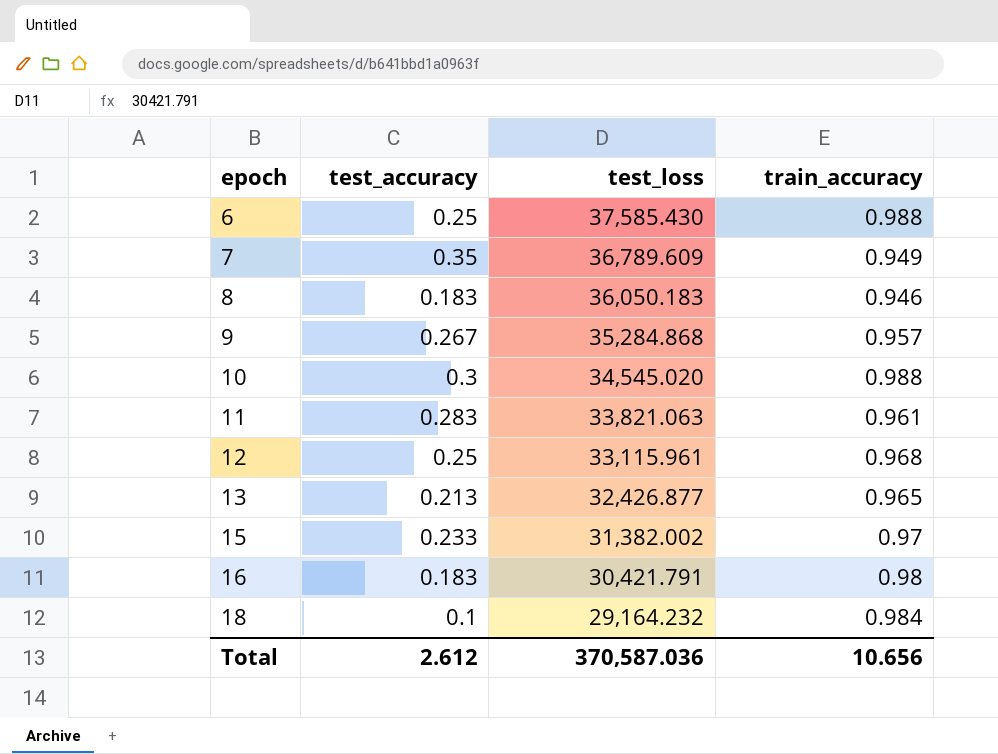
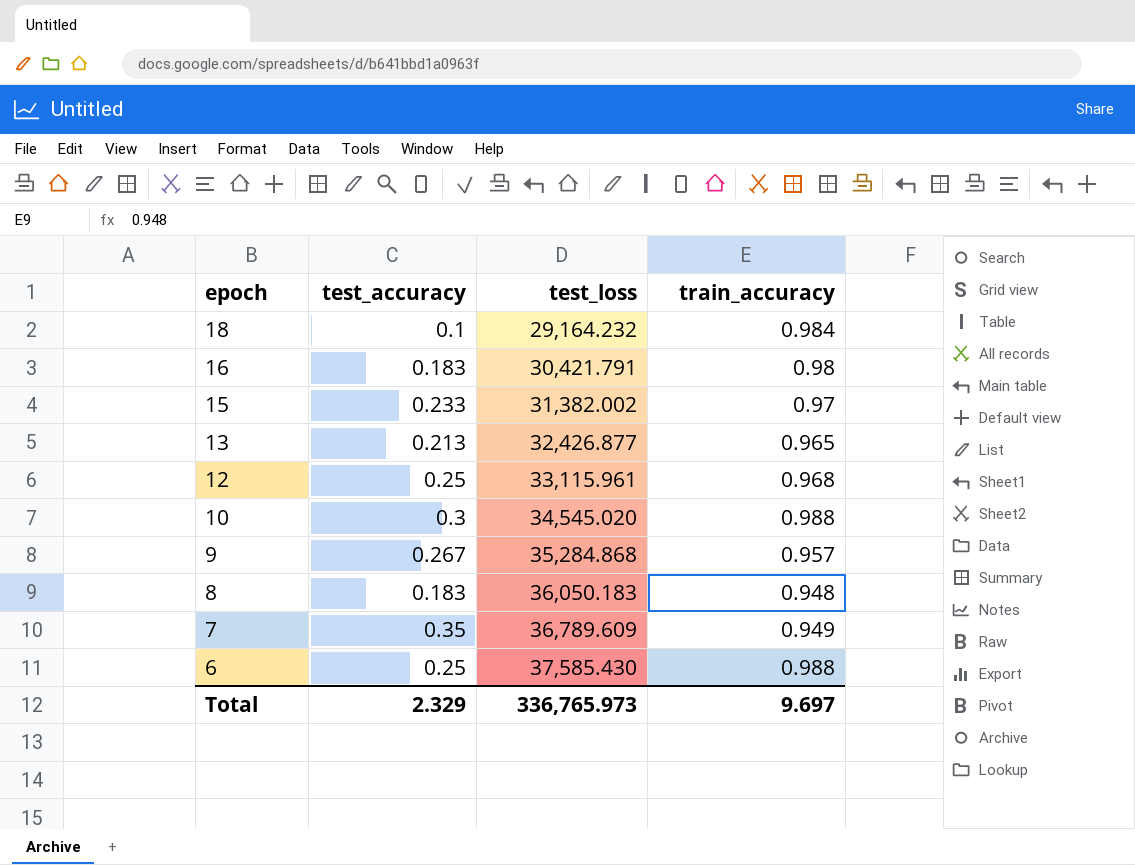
row order: epoch ascending -> epoch descending
row 11: 0.283 | 33,821.063 | 0.961 -> none
8 | train_accuracy: 0.946 -> 0.948
Total | test_accuracy: 2.612 -> 2.329
Total | test_loss: 370,587.036 -> 336,765.973
Total | train_accuracy: 10.656 -> 9.697

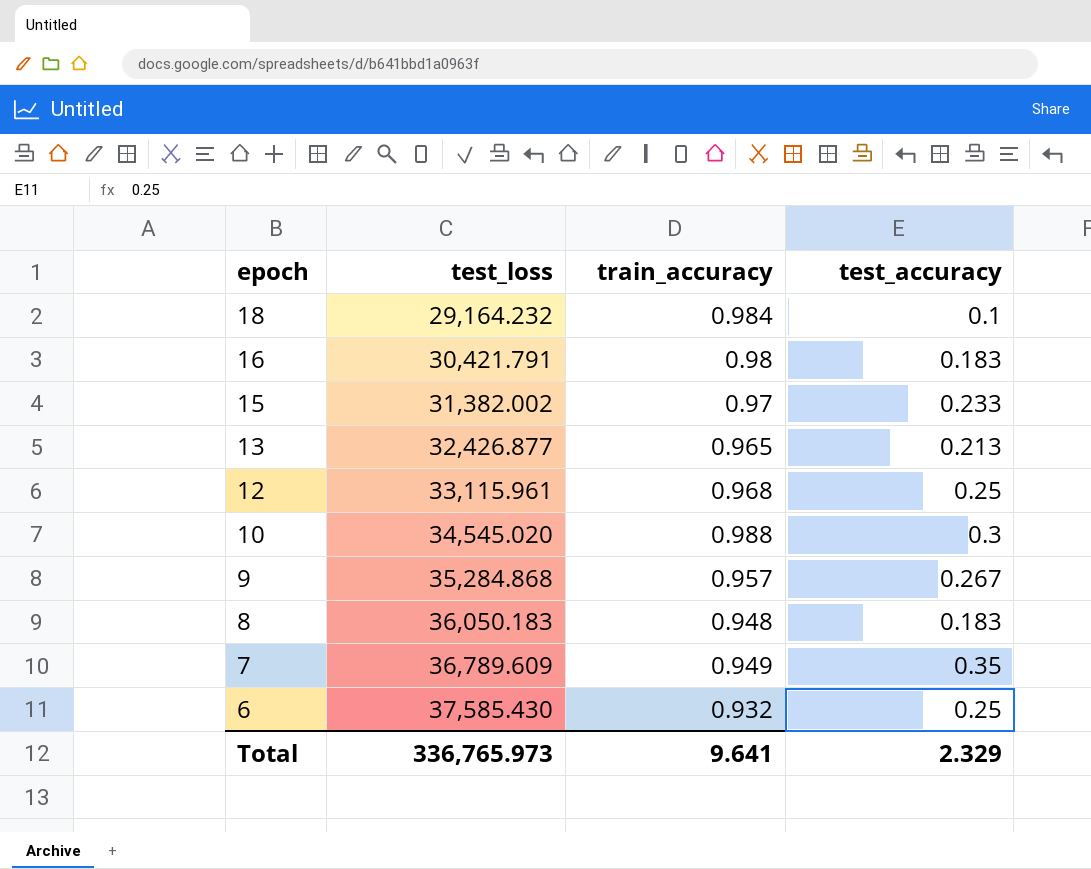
column test_accuracy | position: 2 -> 4
6 | train_accuracy: 0.988 -> 0.932
Total | train_accuracy: 9.697 -> 9.641

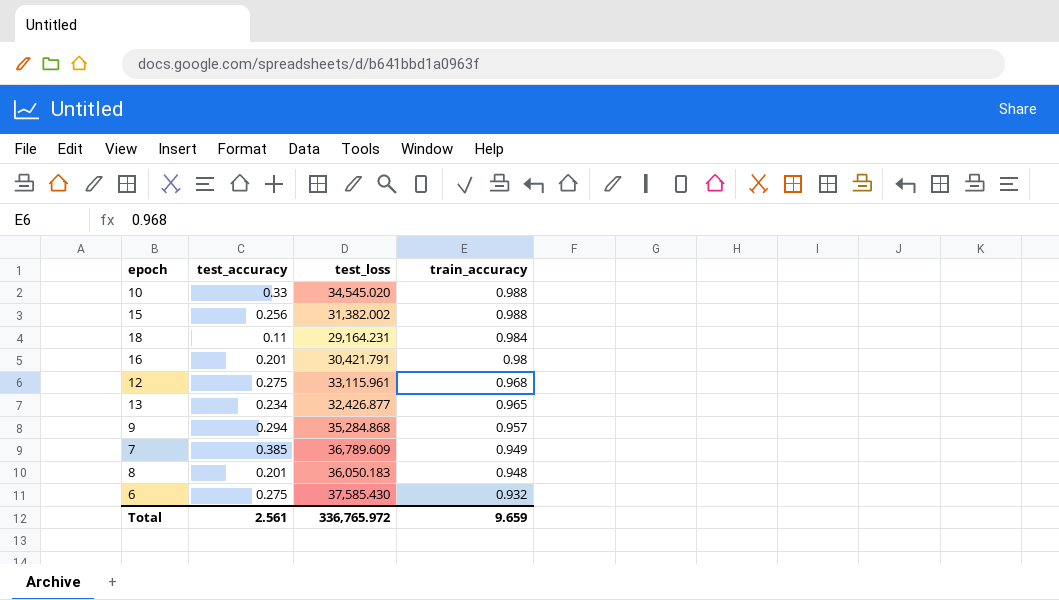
row order: epoch descending -> train_accuracy descending
column test_accuracy | position: 4 -> 2
10 | test_accuracy: 0.3 -> 0.33
15 | test_accuracy: 0.233 -> 0.256
15 | train_accuracy: 0.97 -> 0.988
18 | test_accuracy: 0.1 -> 0.11
18 | test_loss: 29,164.232 -> 29,164.231
16 | test_accuracy: 0.183 -> 0.201
12 | test_accuracy: 0.25 -> 0.275
13 | test_accuracy: 0.213 -> 0.234
9 | test_accuracy: 0.267 -> 0.294
7 | test_accuracy: 0.35 -> 0.385
8 | test_accuracy: 0.183 -> 0.201
6 | test_accuracy: 0.25 -> 0.275
Total | test_accuracy: 2.329 -> 2.561
Total | test_loss: 336,765.973 -> 336,765.972
Total | train_accuracy: 9.641 -> 9.659

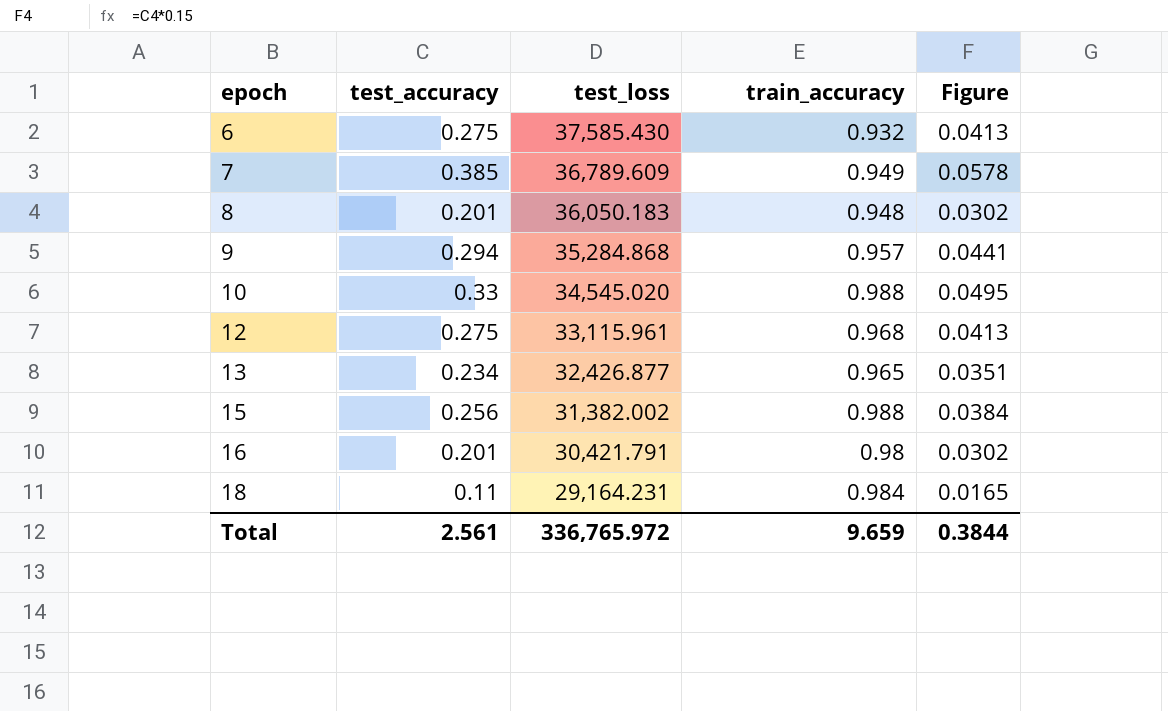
row order: train_accuracy descending -> epoch ascending
column Figure | formula: none -> [test_accuracy] * 0.15

